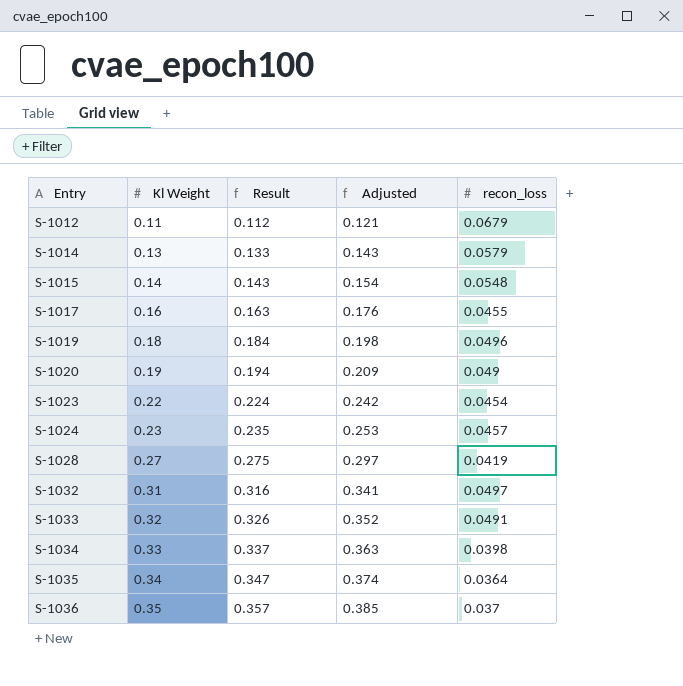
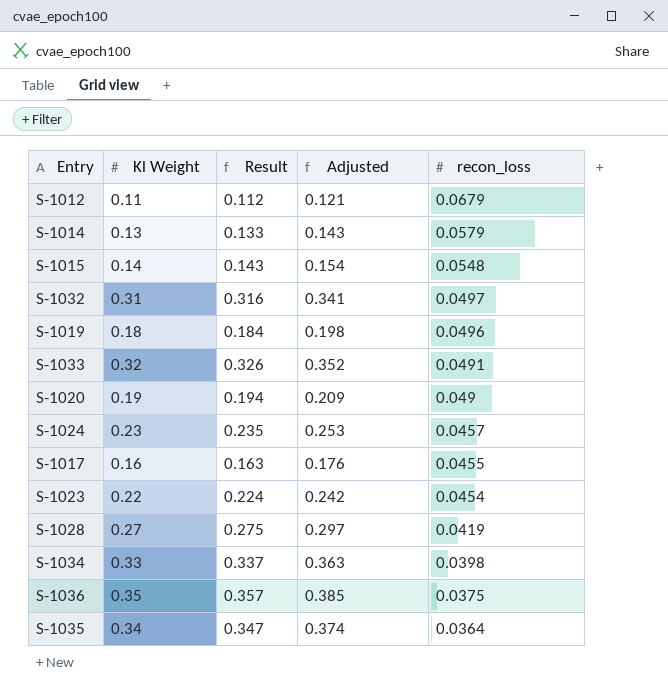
row order: Entry ascending -> recon_loss descending
S-1036 | recon_loss: 0.037 -> 0.0375

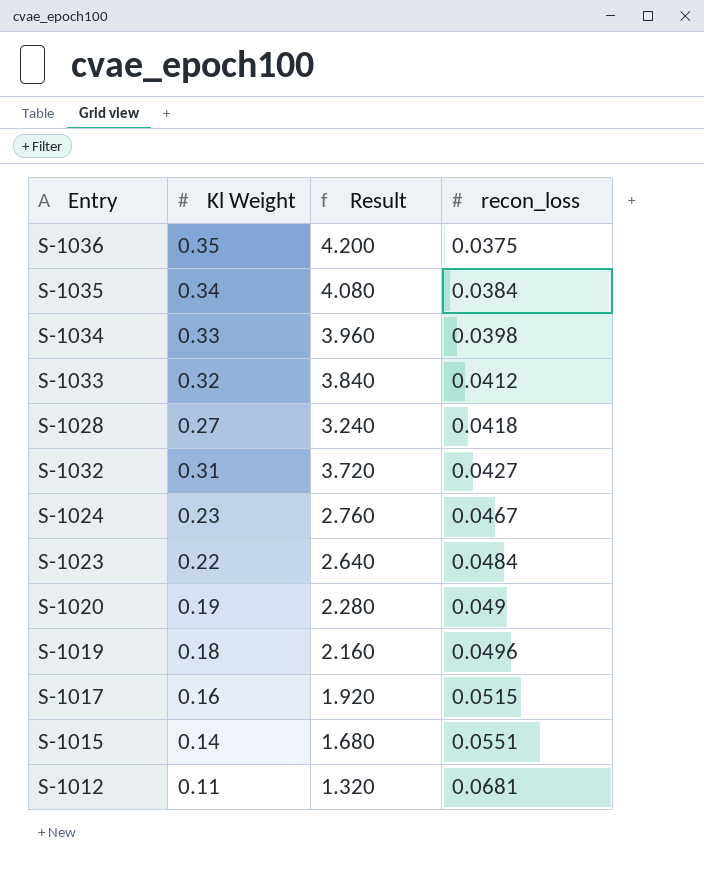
row order: recon_loss descending -> recon_loss ascending
column Adjusted | formula: [Kl Weight] * 1.1 -> none
column Result | formula: [Kl Weight] * 1.02 -> [Kl Weight] * 12
row S-1014: 0.13 | 0.133 | 0.143 | 0.0579 -> none
S-1035 | recon_loss: 0.0364 -> 0.0384
S-1033 | recon_loss: 0.0491 -> 0.0412
S-1028 | recon_loss: 0.0419 -> 0.0418
S-1032 | recon_loss: 0.0497 -> 0.0427
S-1024 | recon_loss: 0.0457 -> 0.0467
S-1023 | recon_loss: 0.0454 -> 0.0484
S-1017 | recon_loss: 0.0455 -> 0.0515
S-1015 | recon_loss: 0.0548 -> 0.0551
S-1012 | recon_loss: 0.0679 -> 0.0681

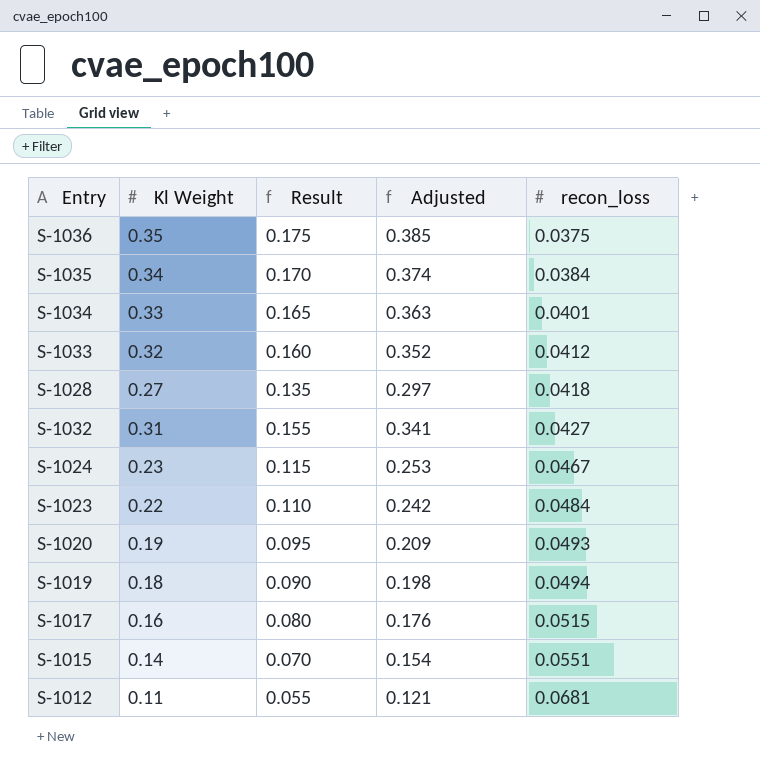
column Result | formula: [Kl Weight] * 12 -> [Kl Weight] * 0.5
column Adjusted | formula: none -> [Kl Weight] * 1.1
S-1034 | recon_loss: 0.0398 -> 0.0401
S-1020 | recon_loss: 0.049 -> 0.0493
S-1019 | recon_loss: 0.0496 -> 0.0494

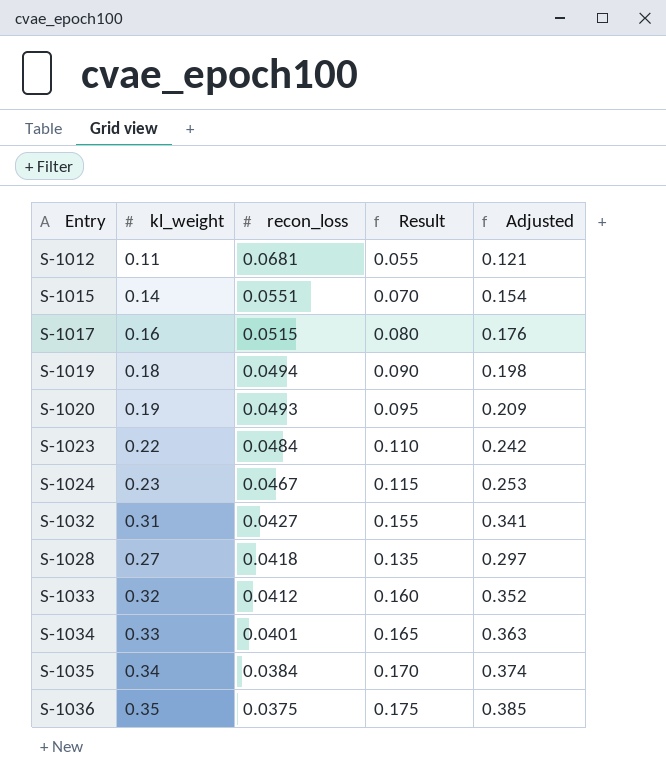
row order: recon_loss ascending -> recon_loss descending
column name: Kl Weight -> kl_weight
column recon_loss | position: 5 -> 3

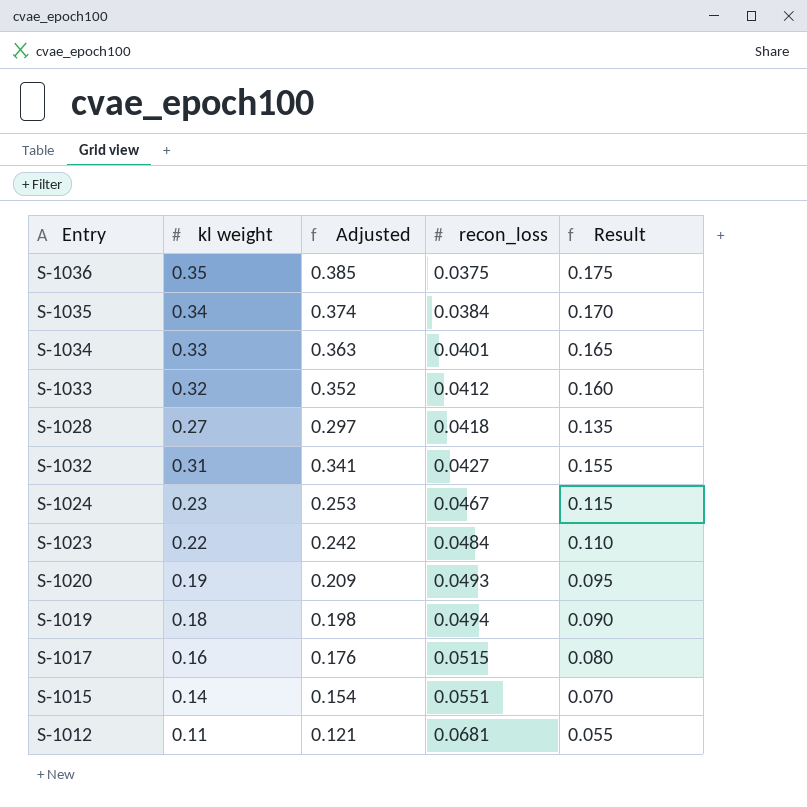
row order: recon_loss descending -> recon_loss ascending
column name: kl_weight -> kl weight
column Adjusted | position: 5 -> 3

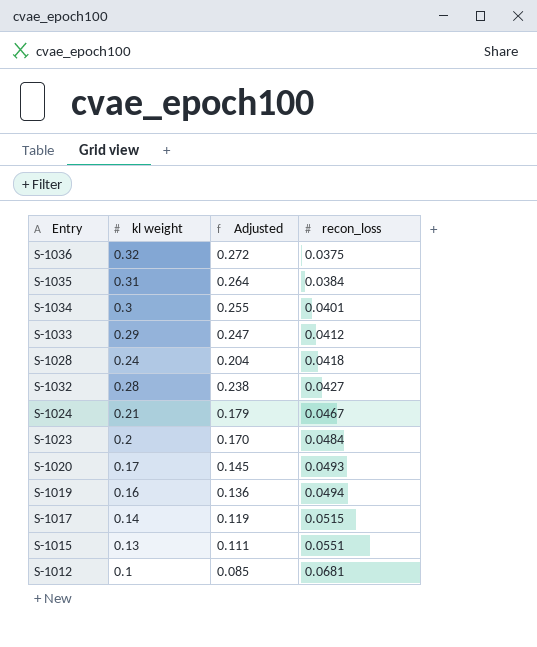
column Result | formula: [kl weight] * 0.5 -> none
column Adjusted | formula: [kl weight] * 1.1 -> [kl weight] * 0.85
S-1036 | kl weight: 0.35 -> 0.32
S-1035 | kl weight: 0.34 -> 0.31
S-1034 | kl weight: 0.33 -> 0.3
S-1033 | kl weight: 0.32 -> 0.29
S-1028 | kl weight: 0.27 -> 0.24
S-1032 | kl weight: 0.31 -> 0.28
S-1024 | kl weight: 0.23 -> 0.21
S-1023 | kl weight: 0.22 -> 0.2
S-1020 | kl weight: 0.19 -> 0.17
S-1019 | kl weight: 0.18 -> 0.16
S-1017 | kl weight: 0.16 -> 0.14
S-1015 | kl weight: 0.14 -> 0.13
S-1012 | kl weight: 0.11 -> 0.1

